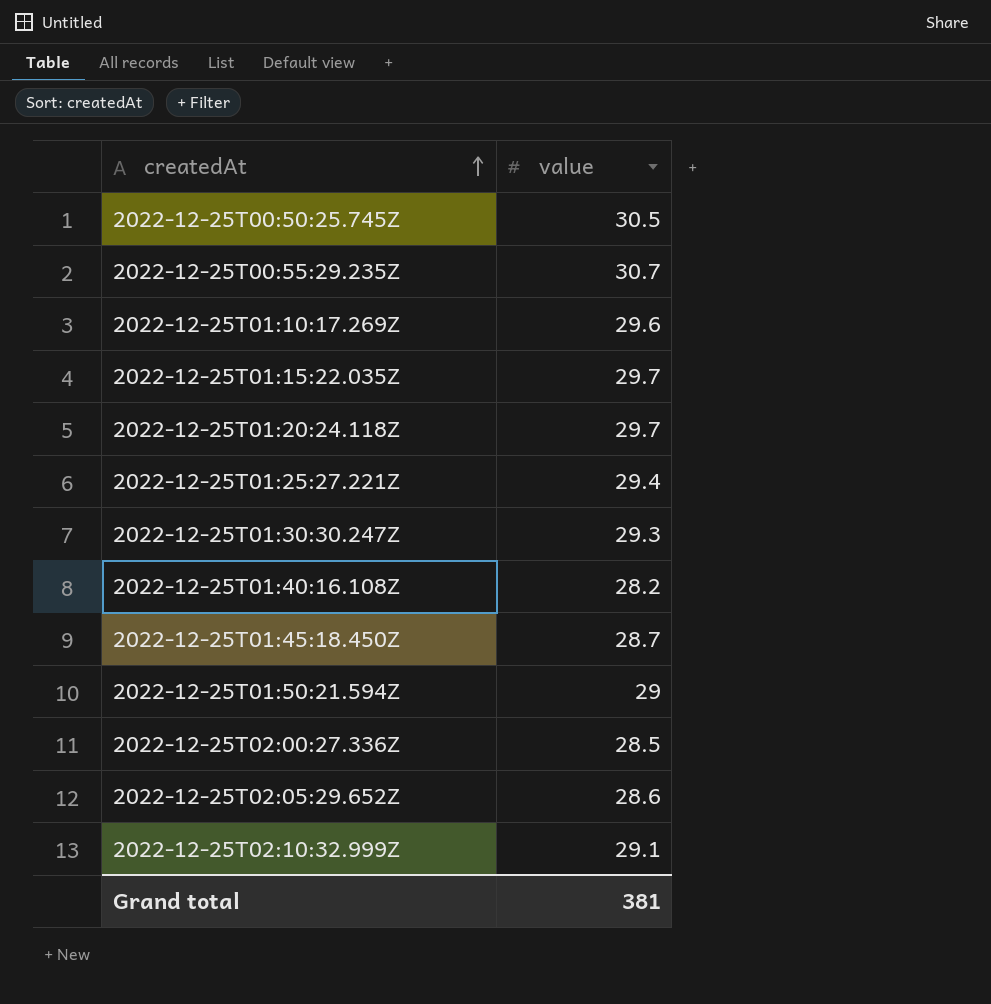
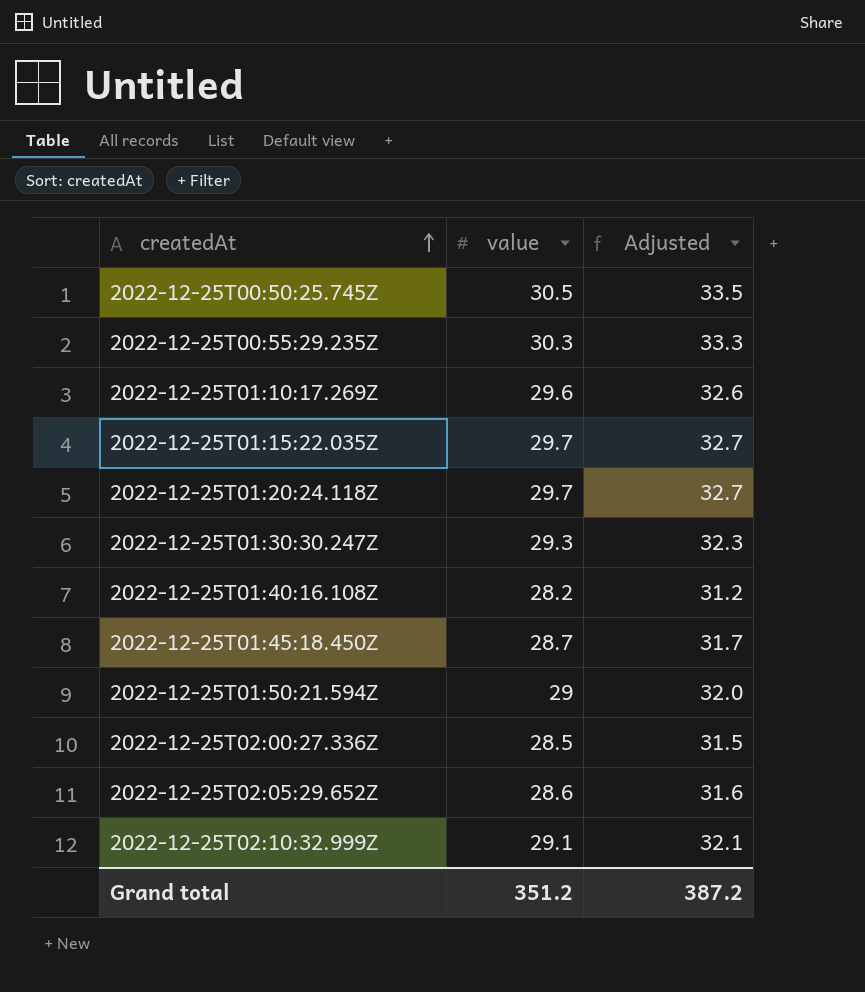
column Adjusted | formula: none -> [value] + 3
row 2022-12-25T01:25:27.221Z: 29.4 -> none
2022-12-25T00:55:29.235Z | value: 30.7 -> 30.3
Grand total | value: 381 -> 351.2

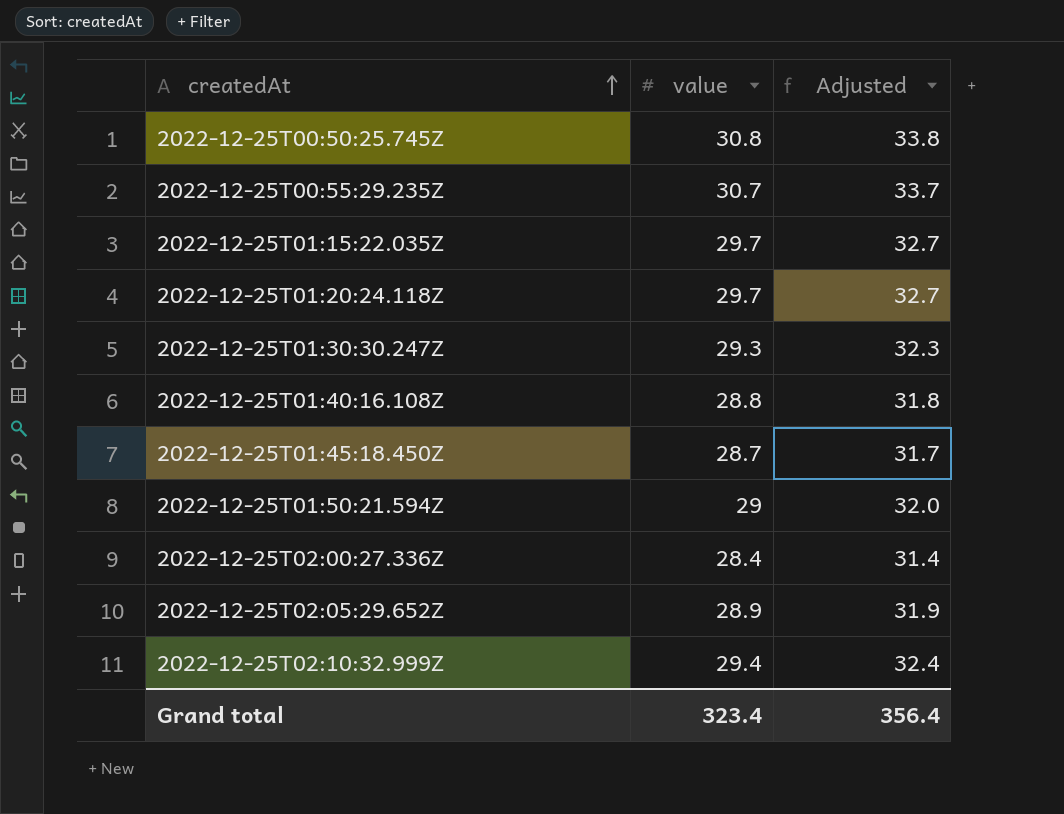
row 2022-12-25T01:10:17.269Z: 29.6 | 32.6 -> none
2022-12-25T00:50:25.745Z | value: 30.5 -> 30.8
2022-12-25T00:50:25.745Z | Adjusted: 33.5 -> 33.8
2022-12-25T00:55:29.235Z | value: 30.3 -> 30.7
2022-12-25T00:55:29.235Z | Adjusted: 33.3 -> 33.7
2022-12-25T01:40:16.108Z | value: 28.2 -> 28.8
2022-12-25T01:40:16.108Z | Adjusted: 31.2 -> 31.8
2022-12-25T02:00:27.336Z | value: 28.5 -> 28.4
2022-12-25T02:00:27.336Z | Adjusted: 31.5 -> 31.4
2022-12-25T02:05:29.652Z | value: 28.6 -> 28.9
2022-12-25T02:05:29.652Z | Adjusted: 31.6 -> 31.9
2022-12-25T02:10:32.999Z | value: 29.1 -> 29.4
2022-12-25T02:10:32.999Z | Adjusted: 32.1 -> 32.4
Grand total | value: 351.2 -> 323.4
Grand total | Adjusted: 387.2 -> 356.4

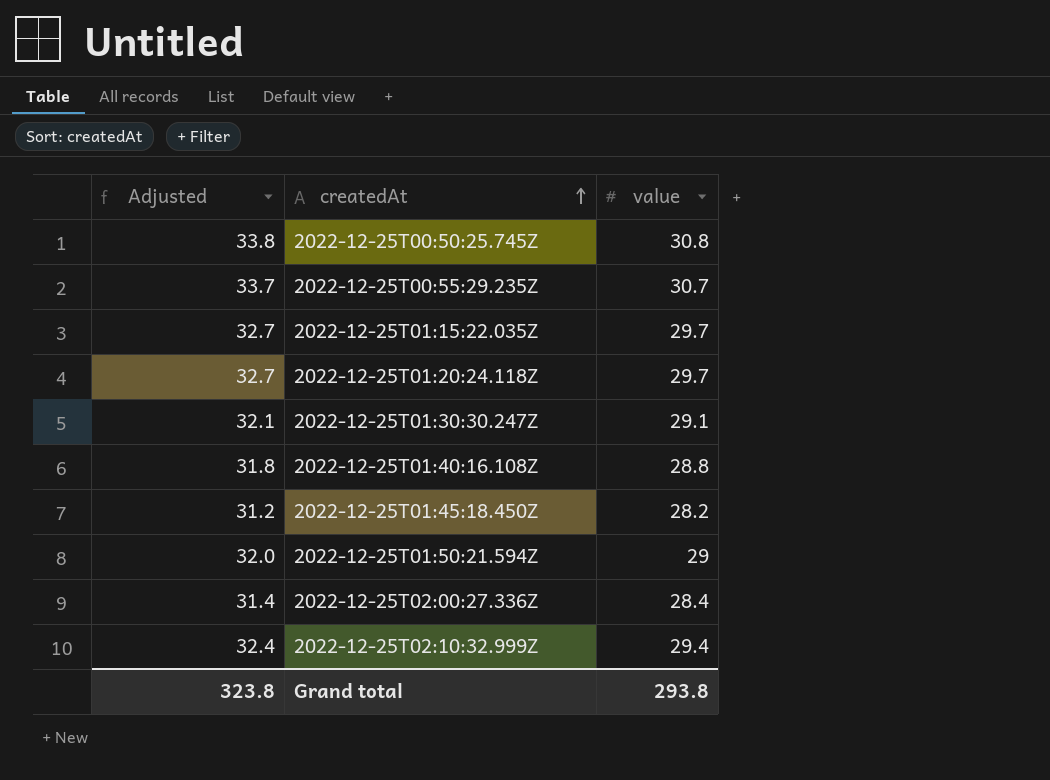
column Adjusted | position: 3 -> 1
row 2022-12-25T02:05:29.652Z: 28.9 | 31.9 -> none
2022-12-25T01:30:30.247Z | Adjusted: 32.3 -> 32.1
2022-12-25T01:30:30.247Z | value: 29.3 -> 29.1
2022-12-25T01:45:18.450Z | Adjusted: 31.7 -> 31.2
2022-12-25T01:45:18.450Z | value: 28.7 -> 28.2
Grand total | Adjusted: 356.4 -> 323.8
Grand total | value: 323.4 -> 293.8

